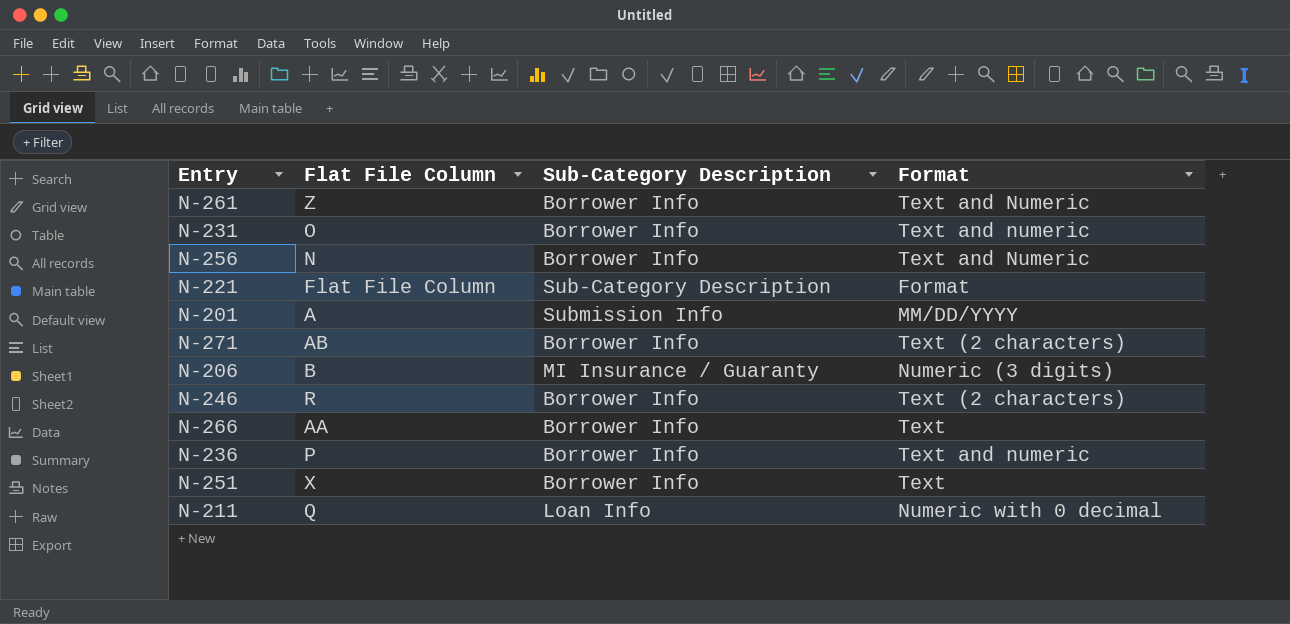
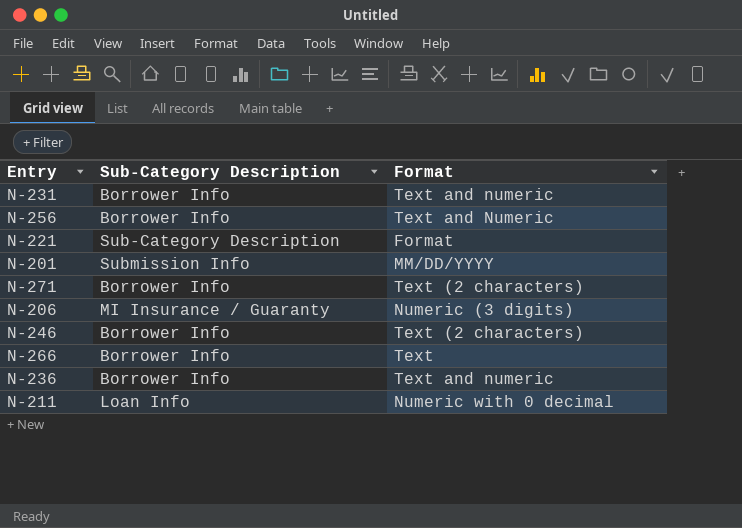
column Flat File Column | position: 2 -> none
row N-261: Z | Borrower Info | Text and Numeric -> none
row N-251: X | Borrower Info | Text -> none

